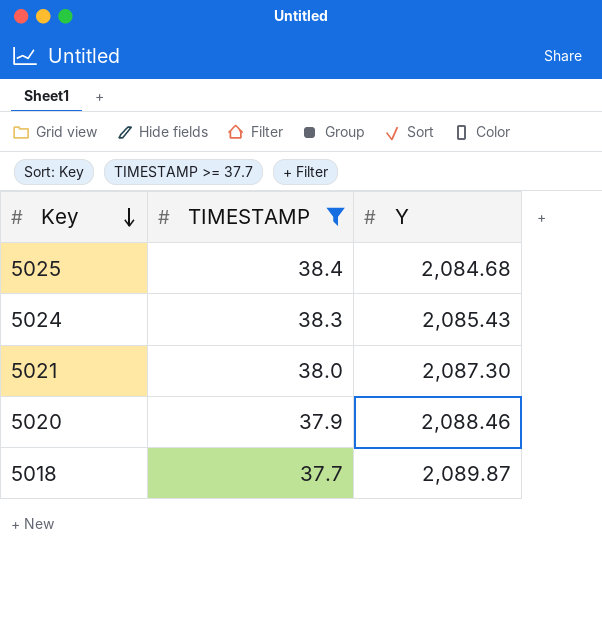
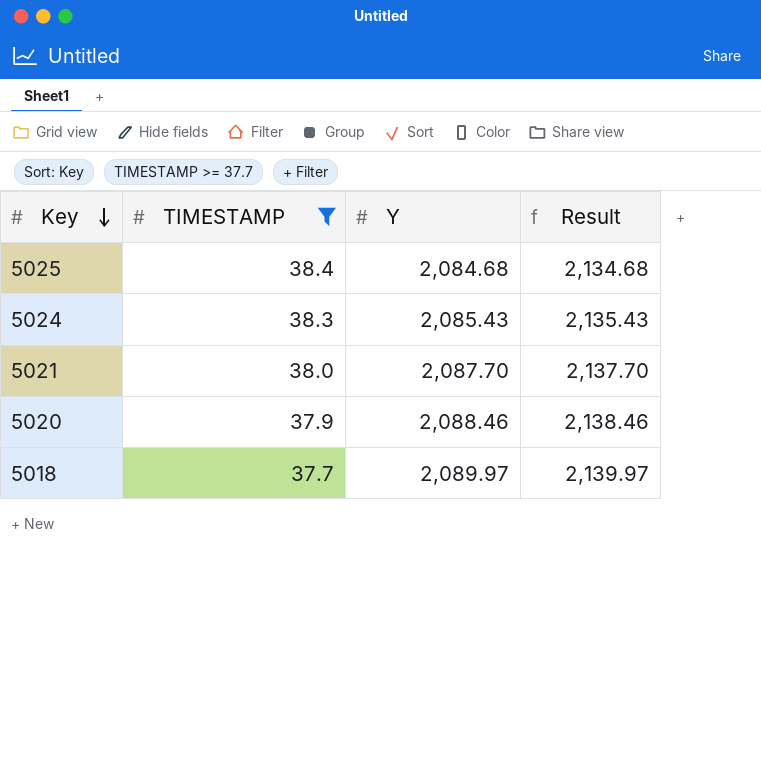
column Result | formula: none -> [Y] + 50
5021 | Y: 2,087.30 -> 2,087.70
5018 | Y: 2,089.87 -> 2,089.97

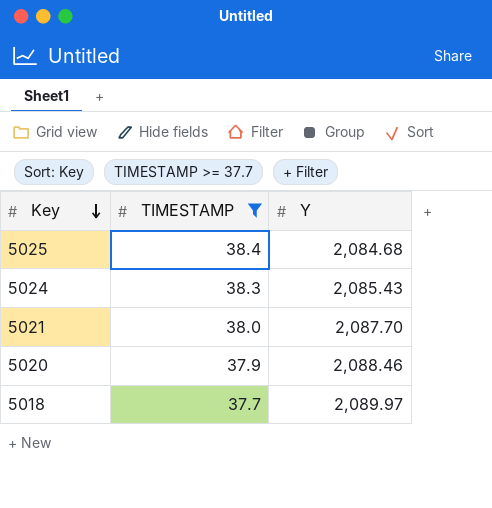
column Result | formula: [Y] + 50 -> none

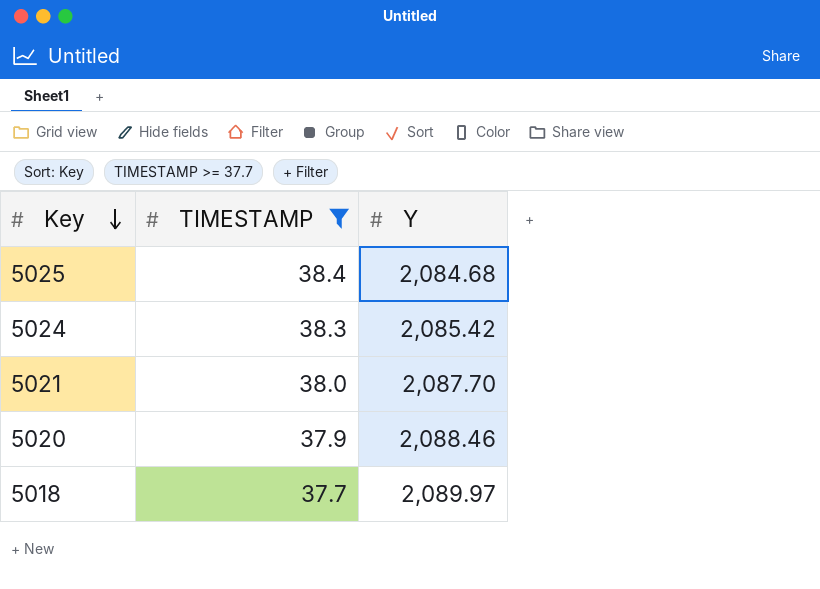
5024 | Y: 2,085.43 -> 2,085.42

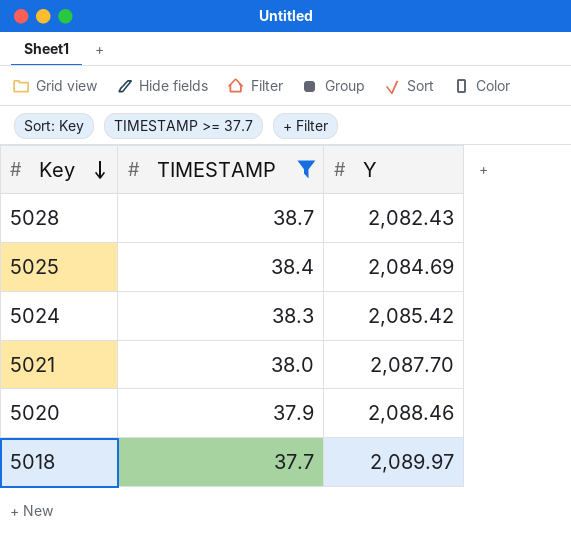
row 5028: none -> 38.7 | 2,082.43
5025 | Y: 2,084.68 -> 2,084.69

